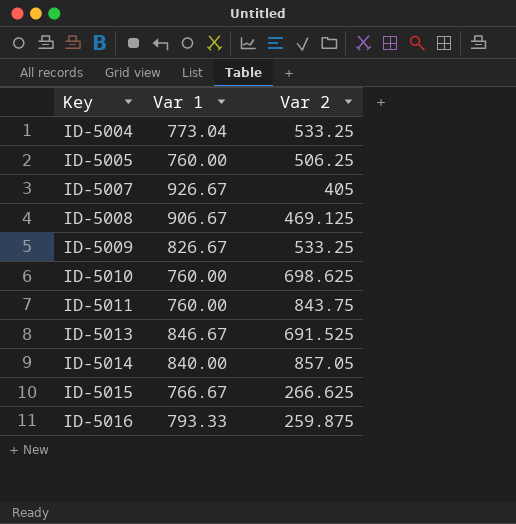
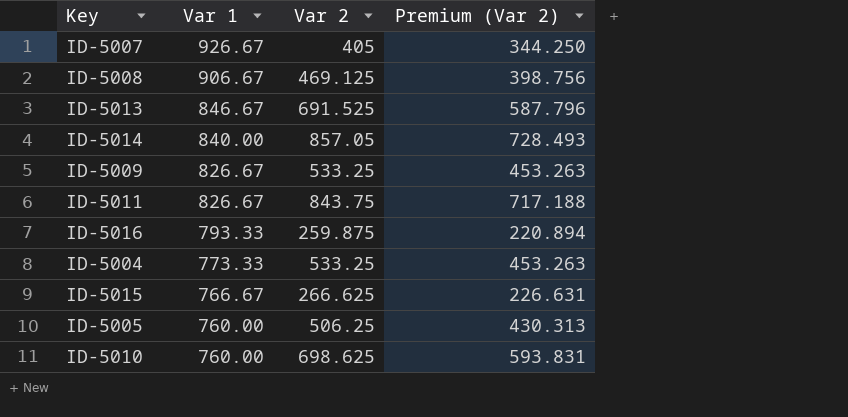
row order: Key ascending -> Var 1 descending
column Premium (Var 2) | formula: none -> [Var 2] * 0.85
ID-5011 | Var 1: 760.00 -> 826.67
ID-5004 | Var 1: 773.04 -> 773.33

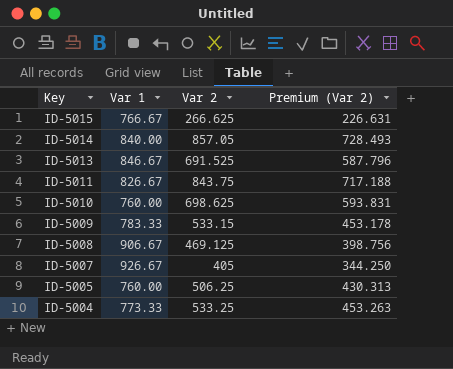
row order: Var 1 descending -> Key descending
row ID-5016: 793.33 | 259.875 | 220.894 -> none
ID-5009 | Var 1: 826.67 -> 783.33
ID-5009 | Var 2: 533.25 -> 533.15
ID-5009 | Premium (Var 2): 453.263 -> 453.178

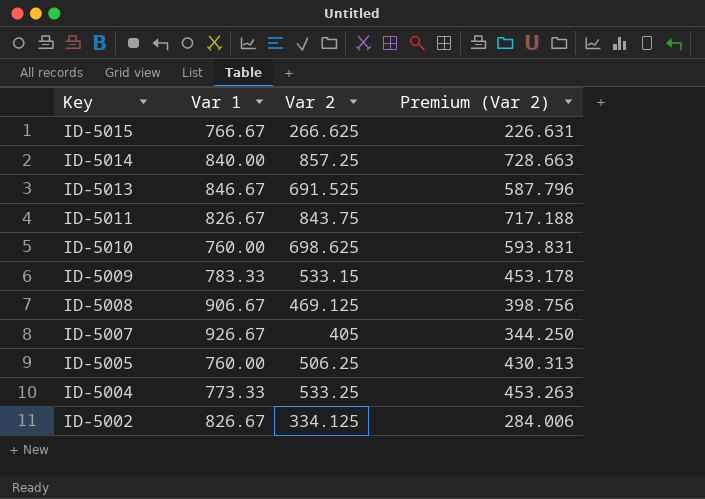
ID-5014 | Var 2: 857.05 -> 857.25
ID-5014 | Premium (Var 2): 728.493 -> 728.663
row ID-5002: none -> 826.67 | 334.125 | 284.006

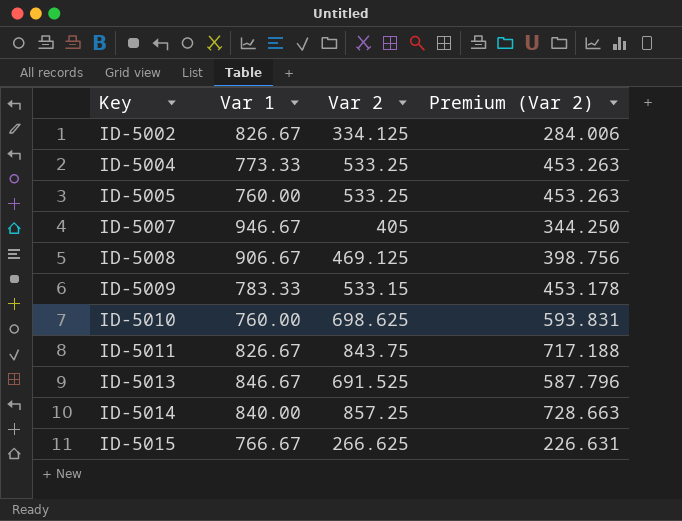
row order: Key descending -> Key ascending
ID-5005 | Var 2: 506.25 -> 533.25
ID-5005 | Premium (Var 2): 430.313 -> 453.263
ID-5007 | Var 1: 926.67 -> 946.67

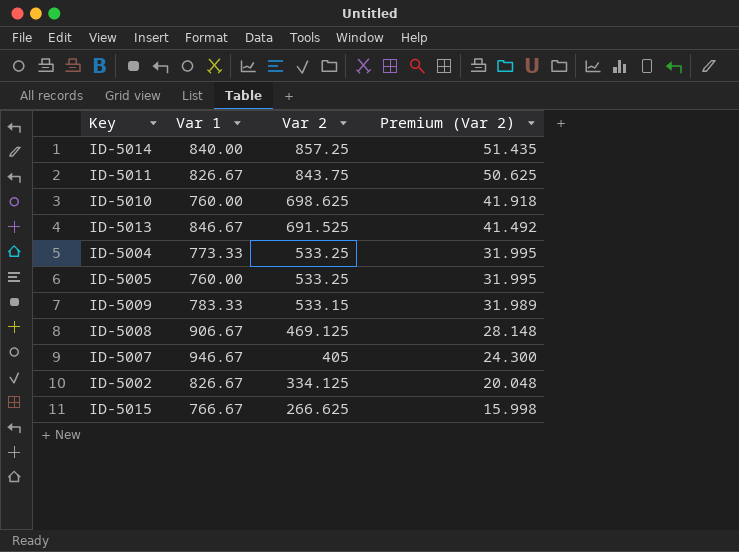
row order: Key ascending -> Var 2 descending
column Premium (Var 2) | formula: [Var 2] * 0.85 -> [Var 2] * 0.06

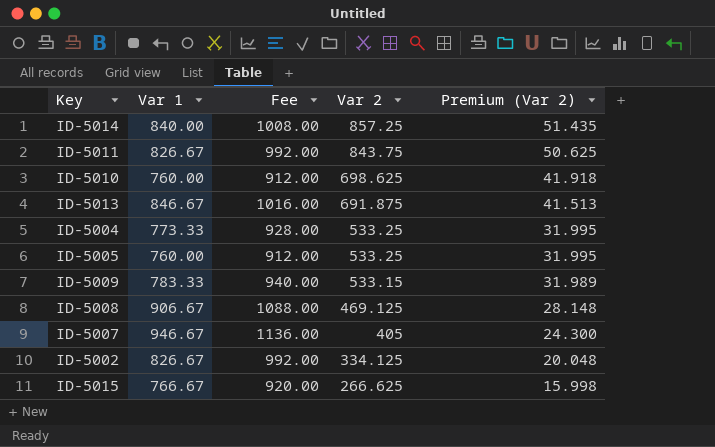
column Fee | formula: none -> [Var 1] * 1.2
ID-5013 | Var 2: 691.525 -> 691.875
ID-5013 | Premium (Var 2): 41.492 -> 41.513

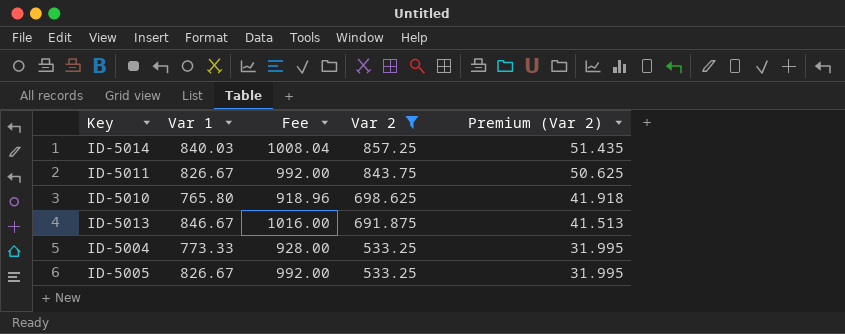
filter: none -> Var 2 >= 533.25
ID-5014 | Var 1: 840.00 -> 840.03
ID-5014 | Fee: 1008.00 -> 1008.04
ID-5010 | Var 1: 760.00 -> 765.80
ID-5010 | Fee: 912.00 -> 918.96
ID-5005 | Var 1: 760.00 -> 826.67
ID-5005 | Fee: 912.00 -> 992.00

